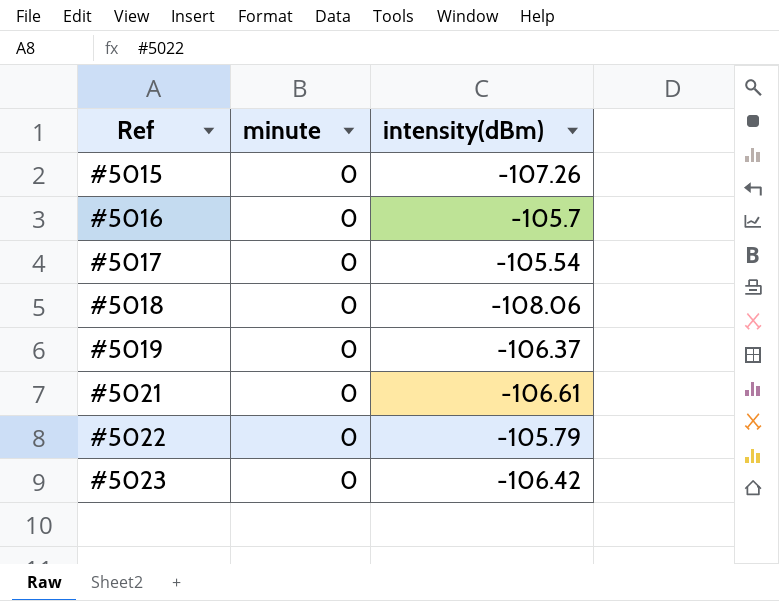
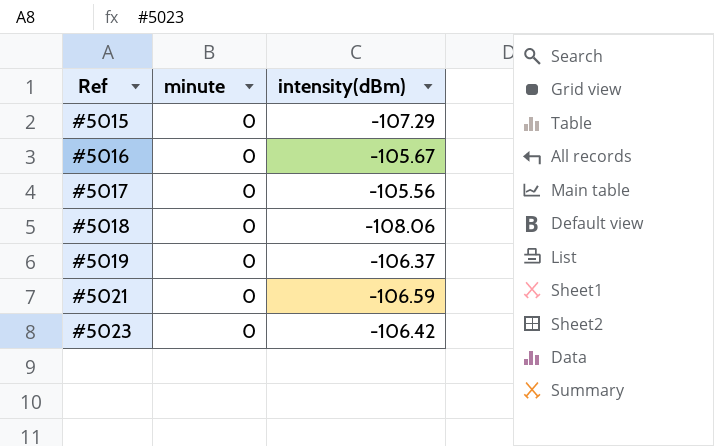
row #5022: 0 | -105.79 -> none
#5015 | intensity(dBm): -107.26 -> -107.29
#5016 | intensity(dBm): -105.7 -> -105.67
#5017 | intensity(dBm): -105.54 -> -105.56
#5021 | intensity(dBm): -106.61 -> -106.59

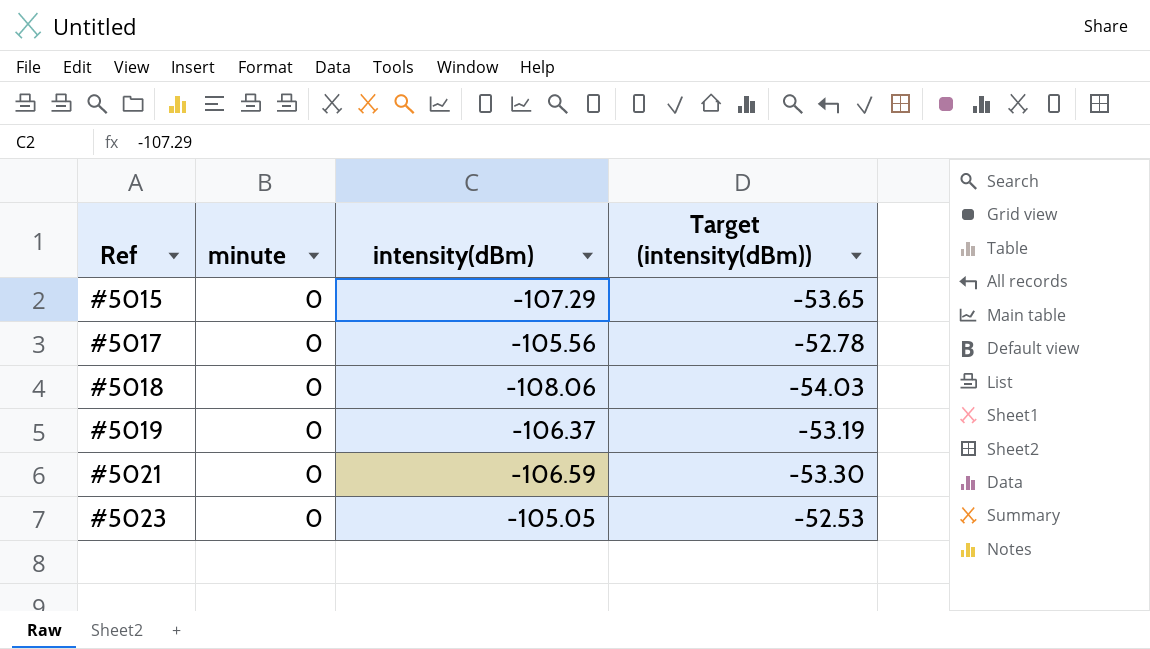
column Target (intensity(dBm)) | formula: none -> [intensity(dBm)] * 0.5
row #5016: 0 | -105.67 -> none
#5023 | intensity(dBm): -106.42 -> -105.05

